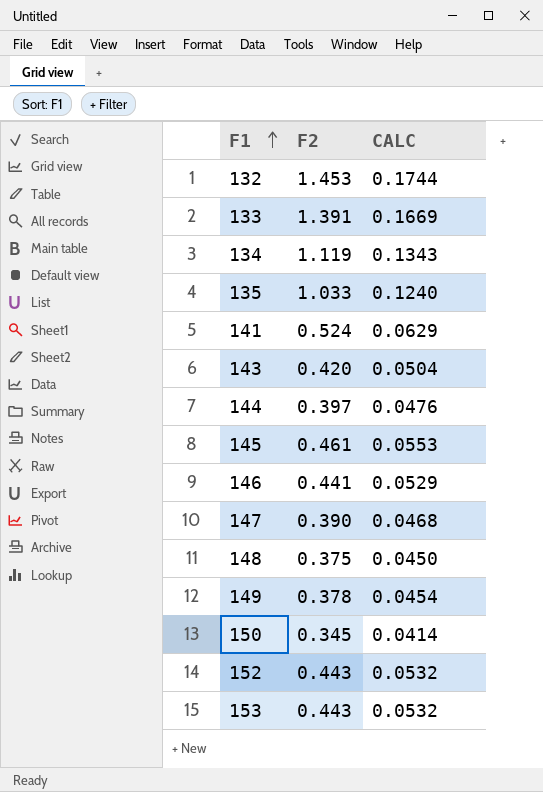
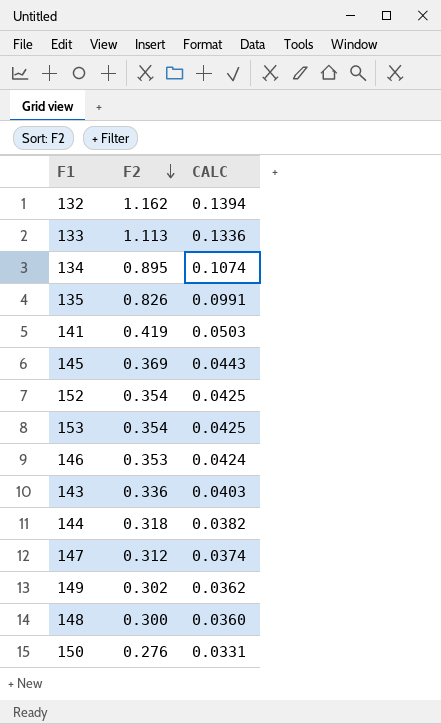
row order: F1 ascending -> F2 descending
132 | F2: 1.453 -> 1.162
132 | CALC: 0.1744 -> 0.1394
133 | F2: 1.391 -> 1.113
133 | CALC: 0.1669 -> 0.1336
134 | F2: 1.119 -> 0.895
134 | CALC: 0.1343 -> 0.1074
135 | F2: 1.033 -> 0.826
135 | CALC: 0.1240 -> 0.0991
141 | F2: 0.524 -> 0.419
141 | CALC: 0.0629 -> 0.0503
145 | F2: 0.461 -> 0.369
145 | CALC: 0.0553 -> 0.0443
152 | F2: 0.443 -> 0.354
152 | CALC: 0.0532 -> 0.0425
153 | F2: 0.443 -> 0.354
153 | CALC: 0.0532 -> 0.0425
146 | F2: 0.441 -> 0.353
146 | CALC: 0.0529 -> 0.0424
143 | F2: 0.420 -> 0.336
143 | CALC: 0.0504 -> 0.0403
144 | F2: 0.397 -> 0.318
144 | CALC: 0.0476 -> 0.0382
147 | F2: 0.390 -> 0.312
147 | CALC: 0.0468 -> 0.0374
149 | F2: 0.378 -> 0.302
149 | CALC: 0.0454 -> 0.0362
148 | F2: 0.375 -> 0.300
148 | CALC: 0.0450 -> 0.0360
150 | F2: 0.345 -> 0.276
150 | CALC: 0.0414 -> 0.0331

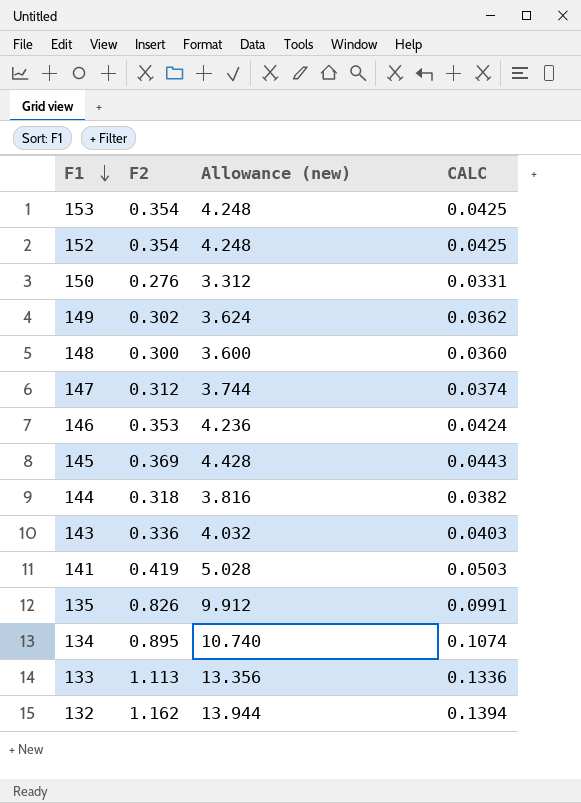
row order: F2 descending -> F1 descending
column Allowance (new) | formula: none -> [F2] * 12

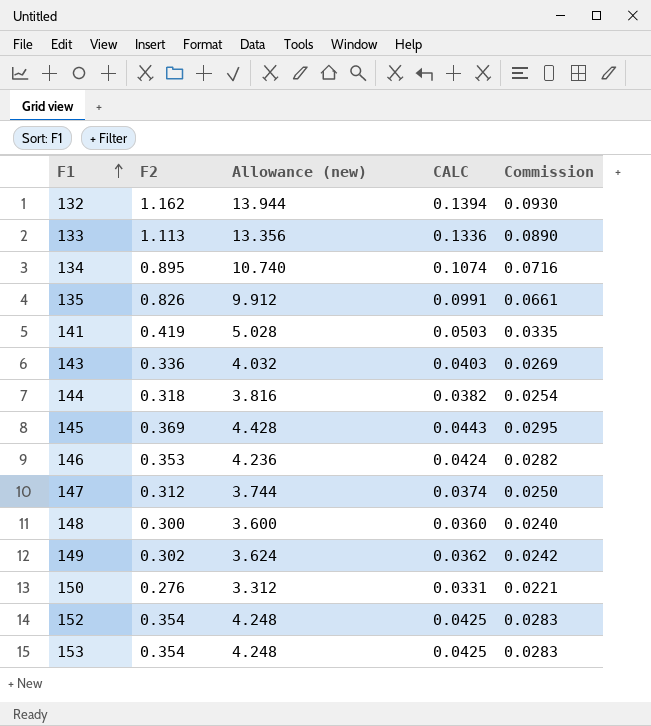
row order: F1 descending -> F1 ascending
column Commission | formula: none -> [F2] * 0.08

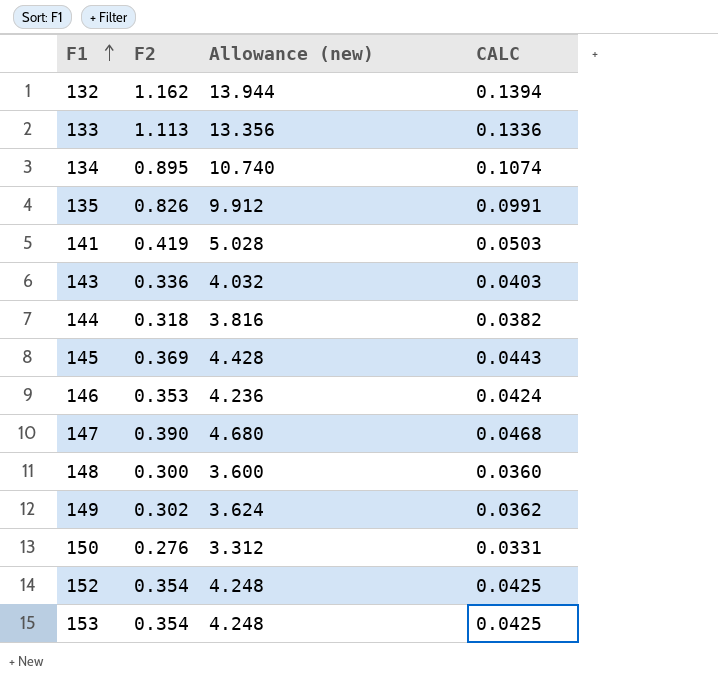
column Commission | formula: [F2] * 0.08 -> none
147 | F2: 0.312 -> 0.390
147 | Allowance (new): 3.744 -> 4.680
147 | CALC: 0.0374 -> 0.0468

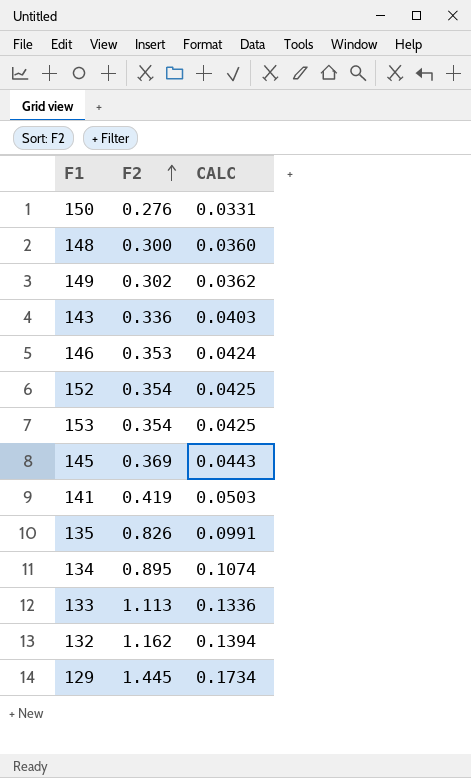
row order: F1 ascending -> F2 ascending
column Allowance (new) | formula: [F2] * 12 -> none
row 144: 0.318 | 3.816 | 0.0382 -> none
row 147: 0.390 | 4.680 | 0.0468 -> none
row 129: none -> 1.445 | 0.1734

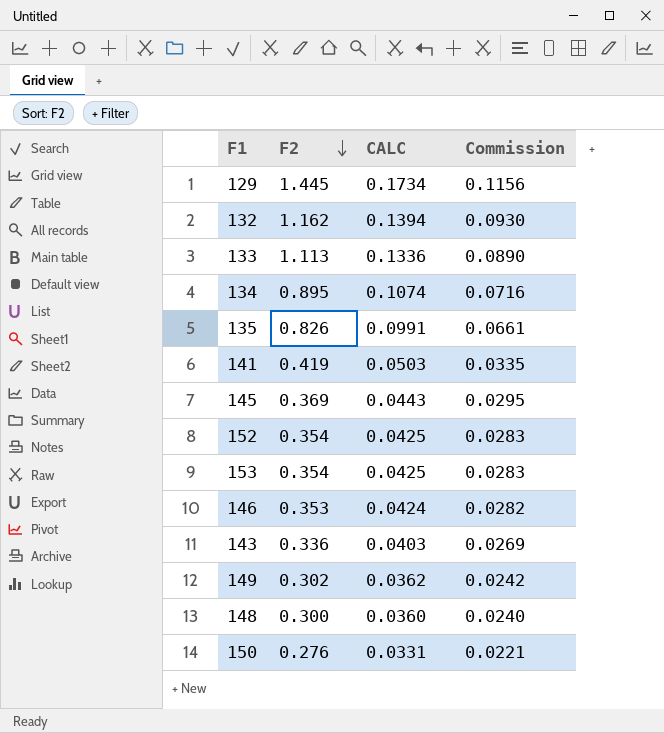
row order: F2 ascending -> F2 descending
column Commission | formula: none -> [F2] * 0.08

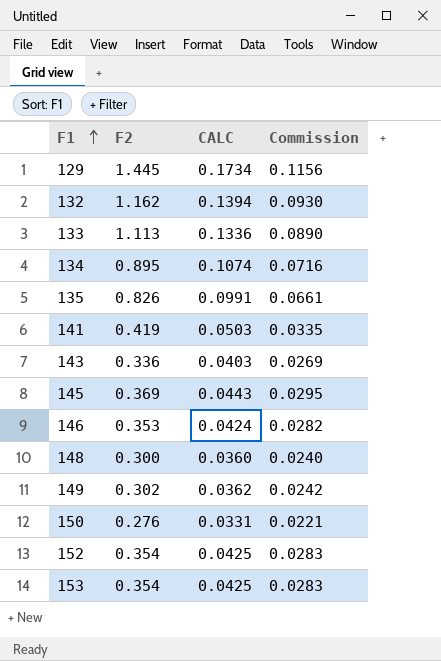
row order: F2 descending -> F1 ascending

